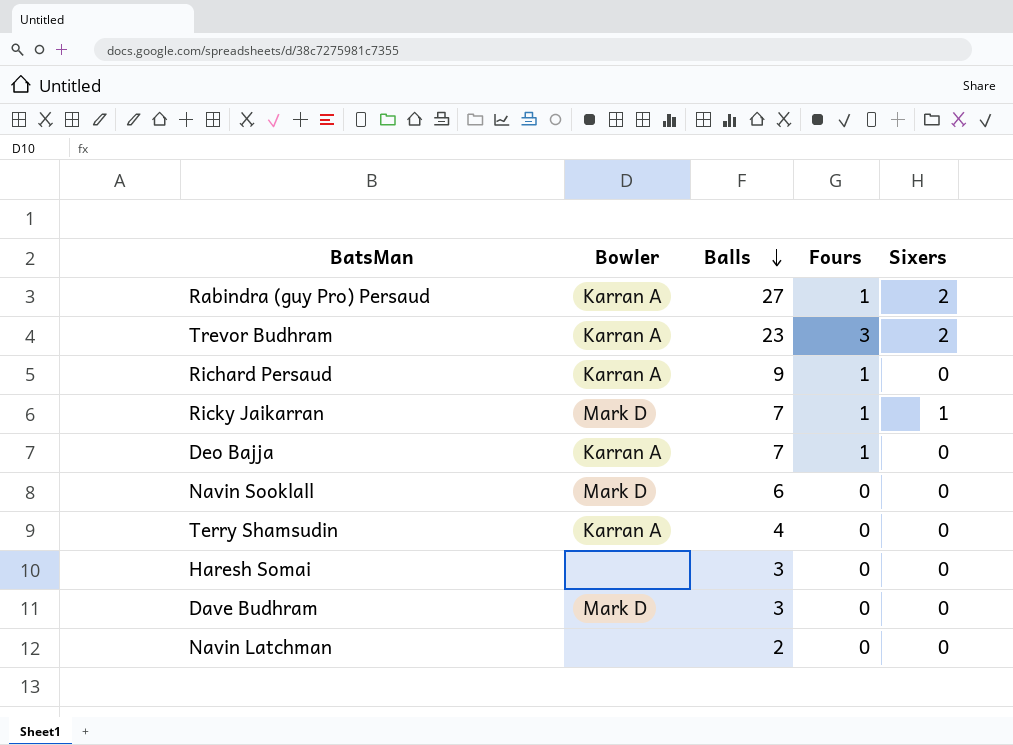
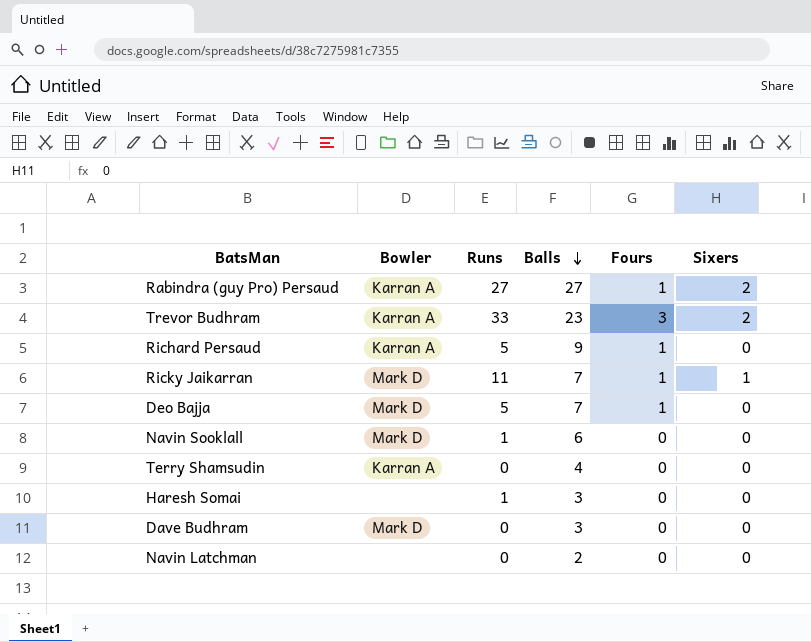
column Runs | position: none -> 3
Deo Bajja | Bowler: Karran A -> Mark D

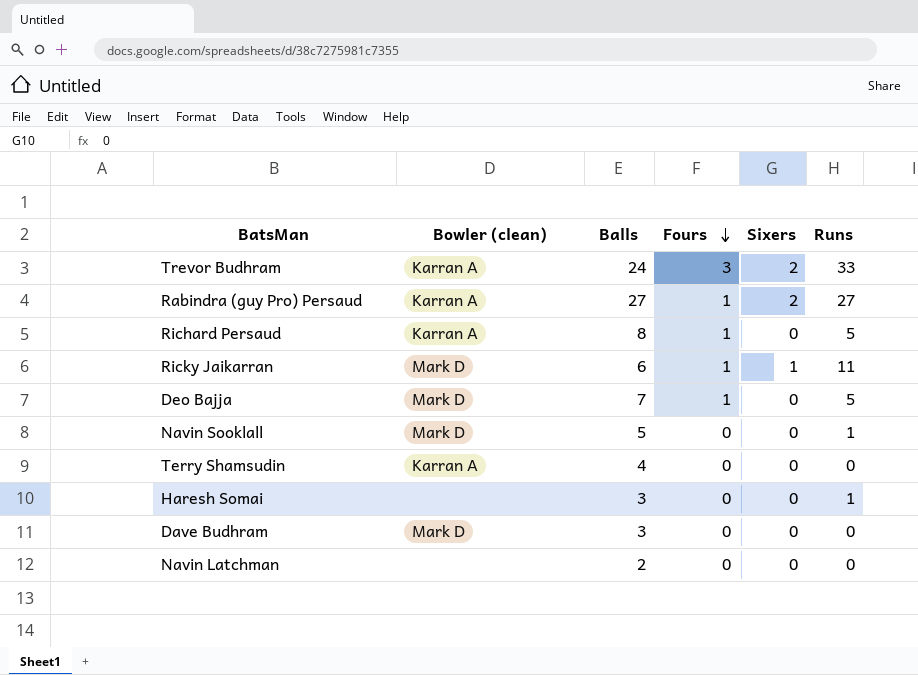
row order: Balls descending -> Fours descending
column name: Bowler -> Bowler (clean)
column Runs | position: 3 -> 6
Trevor Budhram | Balls: 23 -> 24
Richard Persaud | Balls: 9 -> 8
Ricky Jaikarran | Balls: 7 -> 6
Navin Sooklall | Balls: 6 -> 5

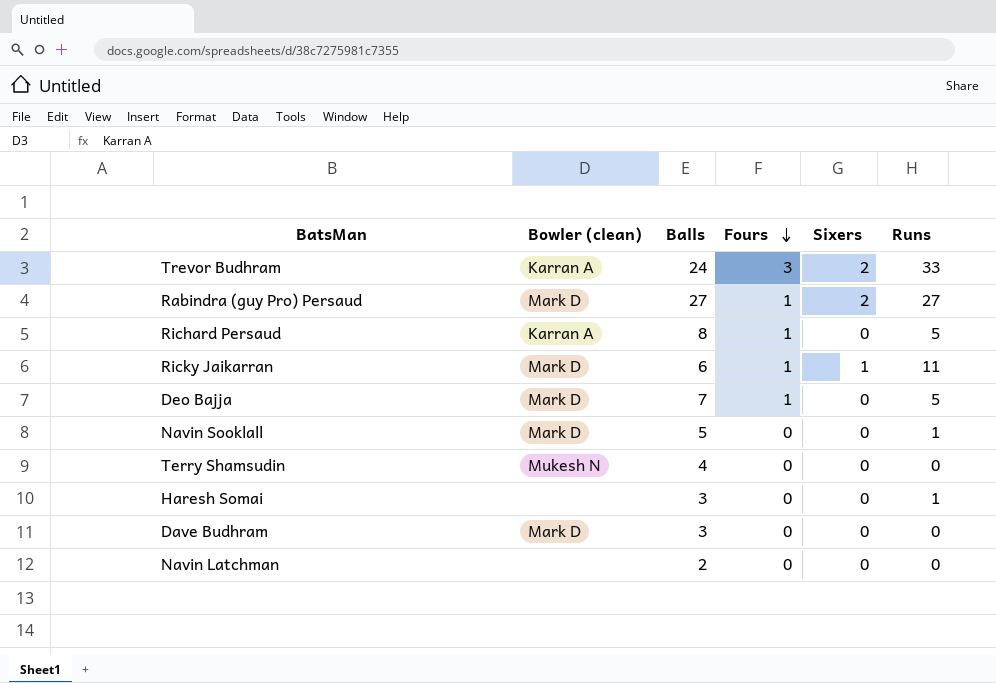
Rabindra (guy Pro) Persaud | Bowler (clean): Karran A -> Mark D
Terry Shamsudin | Bowler (clean): Karran A -> Mukesh N

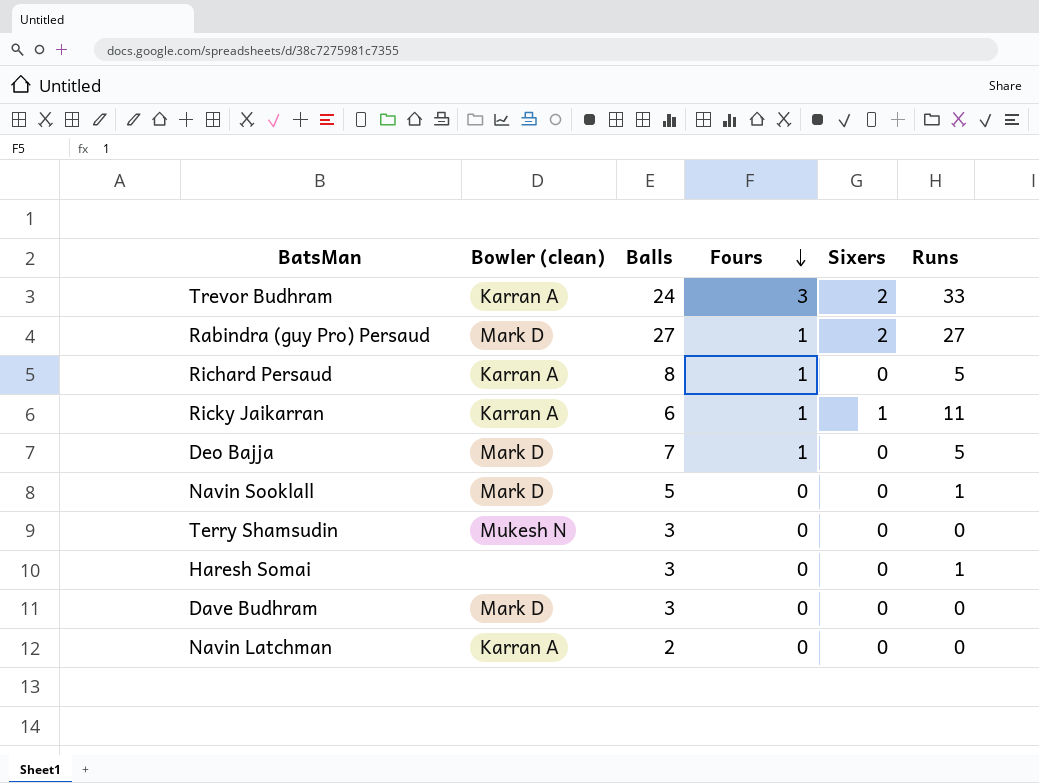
Ricky Jaikarran | Bowler (clean): Mark D -> Karran A
Terry Shamsudin | Balls: 4 -> 3
Navin Latchman | Bowler (clean): none -> Karran A

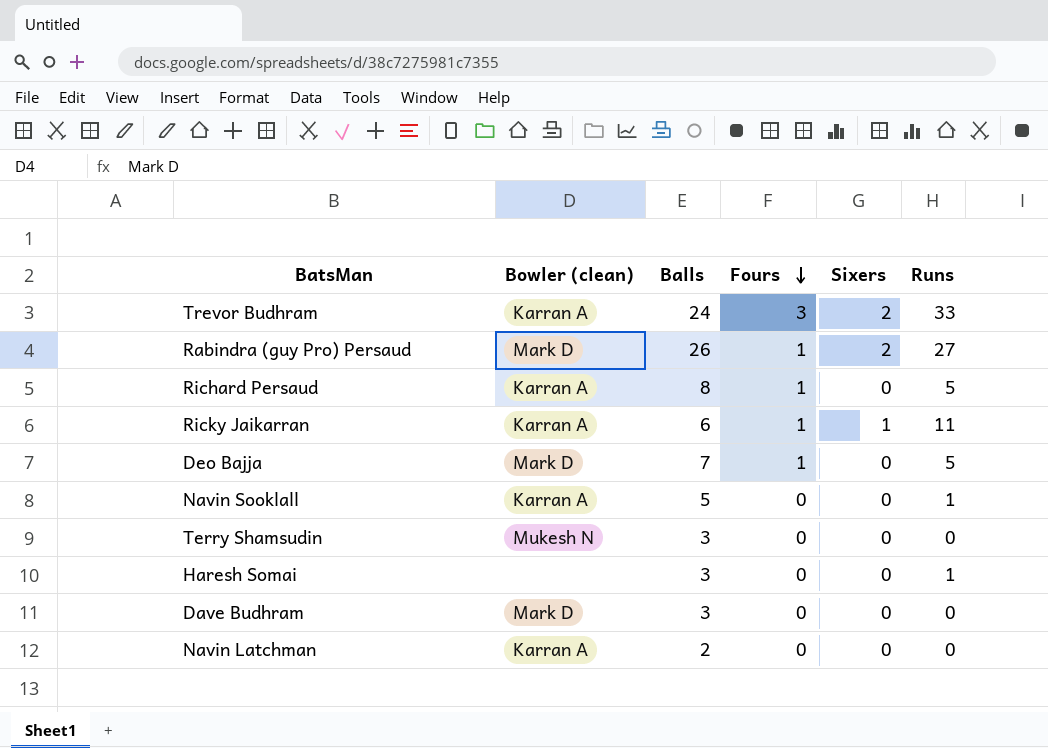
Rabindra (guy Pro) Persaud | Balls: 27 -> 26
Navin Sooklall | Bowler (clean): Mark D -> Karran A

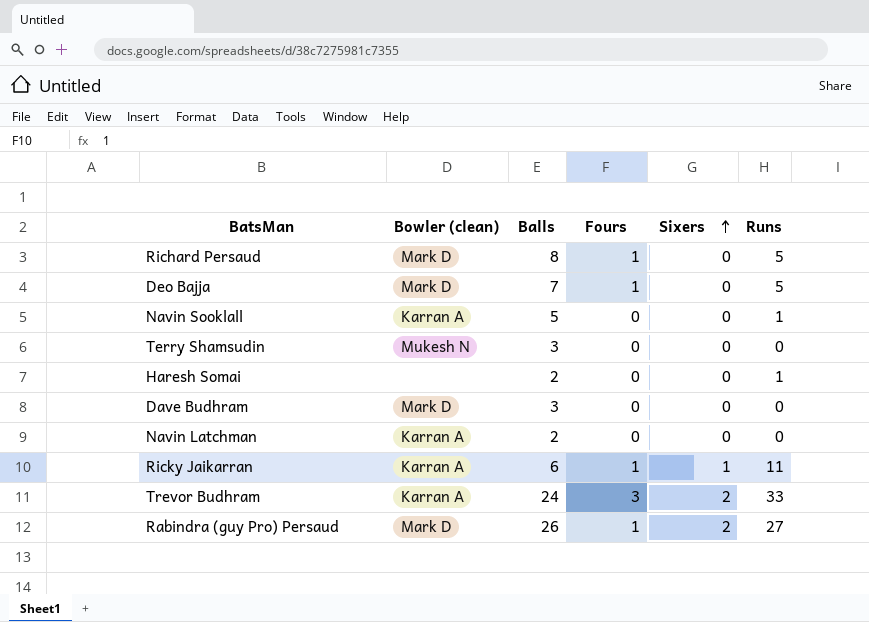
row order: Fours descending -> Sixers ascending
Richard Persaud | Bowler (clean): Karran A -> Mark D
Haresh Somai | Balls: 3 -> 2

